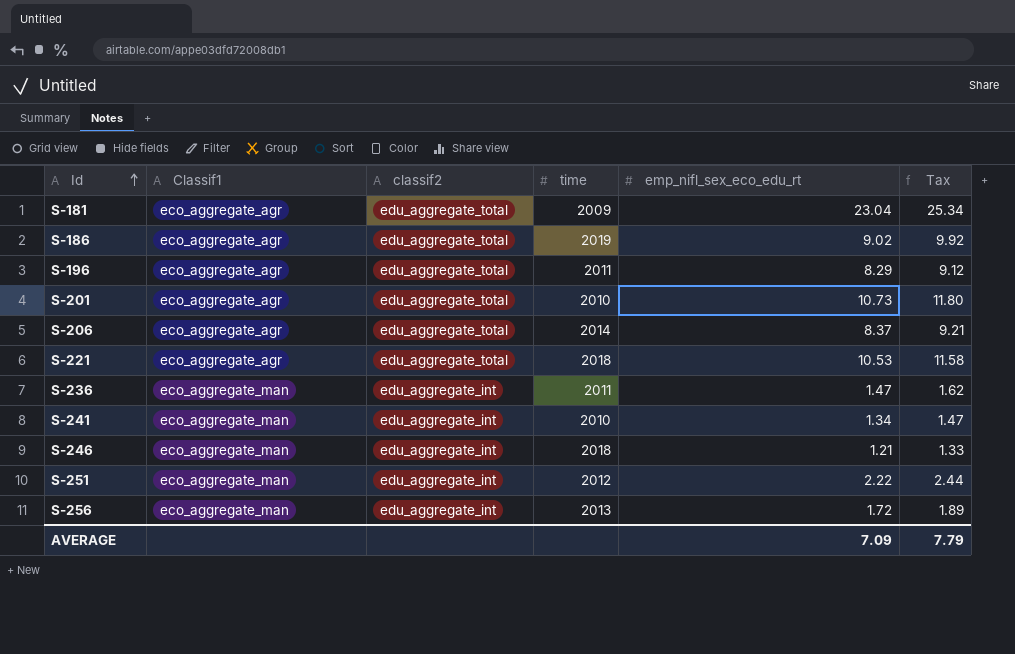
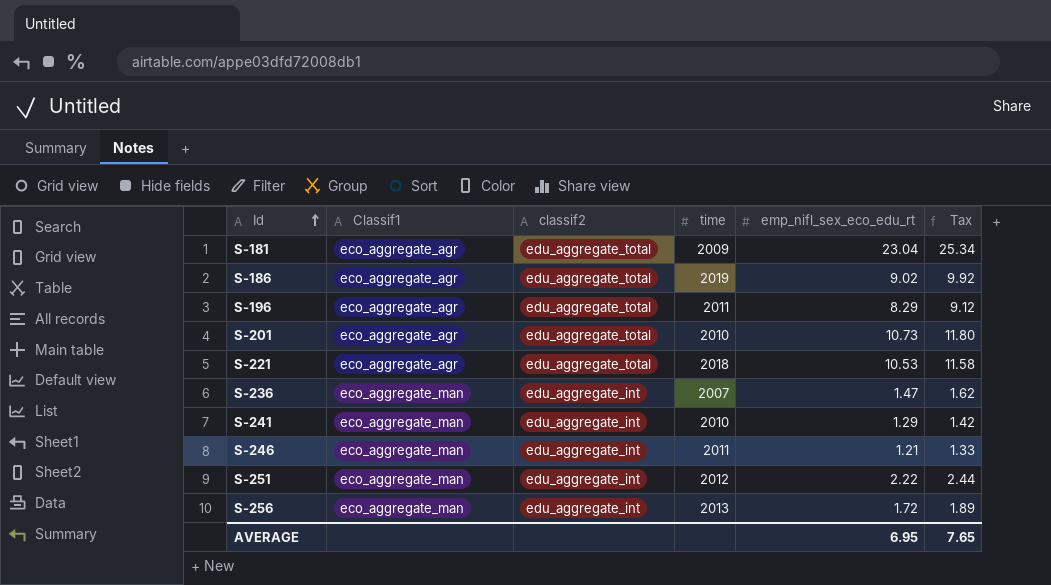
row S-206: eco_aggregate_agr | edu_aggregate_total | 2014 | 8.37 | 9.21 -> none
S-236 | time: 2011 -> 2007
S-241 | emp_nifl_sex_eco_edu_rt: 1.34 -> 1.29
S-241 | Tax: 1.47 -> 1.42
S-246 | time: 2018 -> 2011
AVERAGE | emp_nifl_sex_eco_edu_rt: 7.09 -> 6.95
AVERAGE | Tax: 7.79 -> 7.65

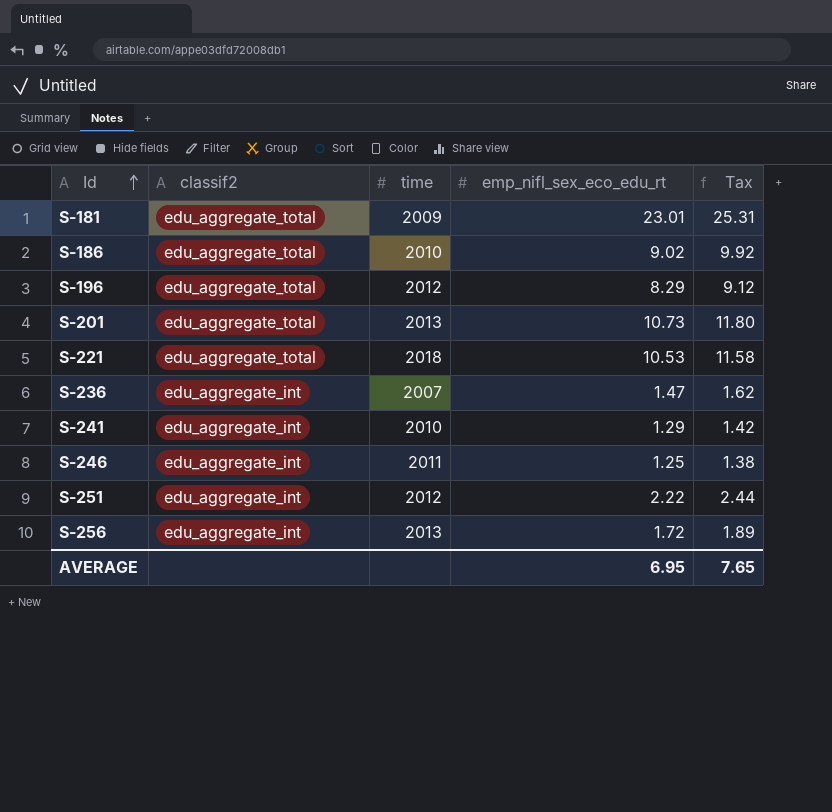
column Classif1 | position: 2 -> none
S-181 | emp_nifl_sex_eco_edu_rt: 23.04 -> 23.01
S-181 | Tax: 25.34 -> 25.31
S-186 | time: 2019 -> 2010
S-196 | time: 2011 -> 2012
S-201 | time: 2010 -> 2013
S-246 | emp_nifl_sex_eco_edu_rt: 1.21 -> 1.25
S-246 | Tax: 1.33 -> 1.38

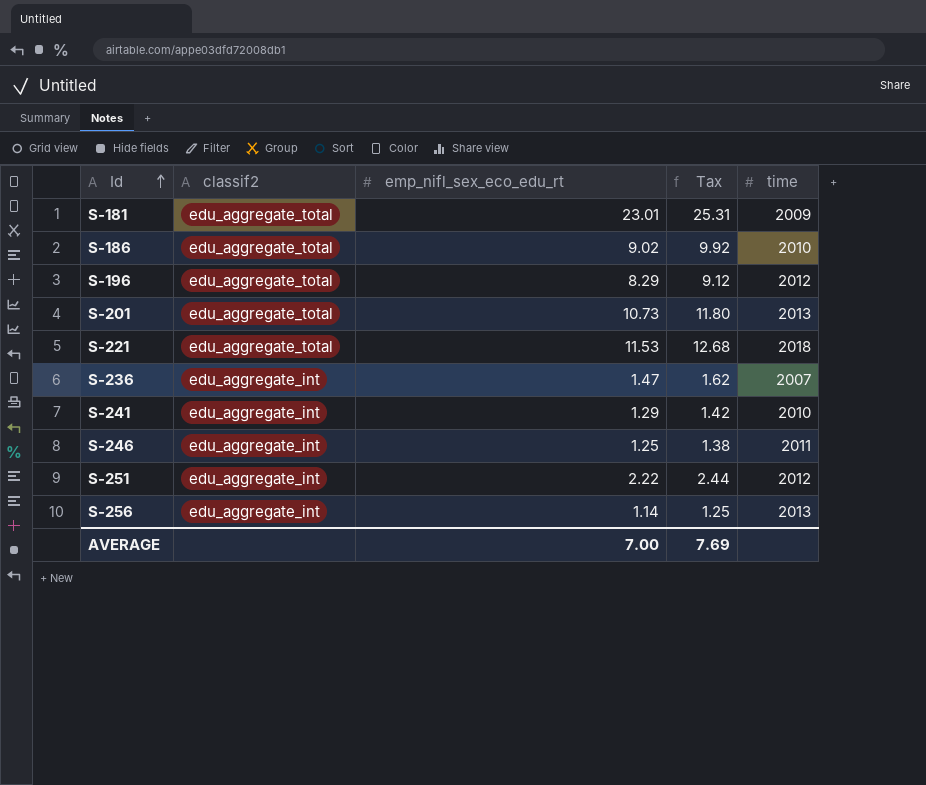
column time | position: 3 -> 5
S-221 | emp_nifl_sex_eco_edu_rt: 10.53 -> 11.53
S-221 | Tax: 11.58 -> 12.68
S-256 | emp_nifl_sex_eco_edu_rt: 1.72 -> 1.14
S-256 | Tax: 1.89 -> 1.25
AVERAGE | emp_nifl_sex_eco_edu_rt: 6.95 -> 7.00
AVERAGE | Tax: 7.65 -> 7.69

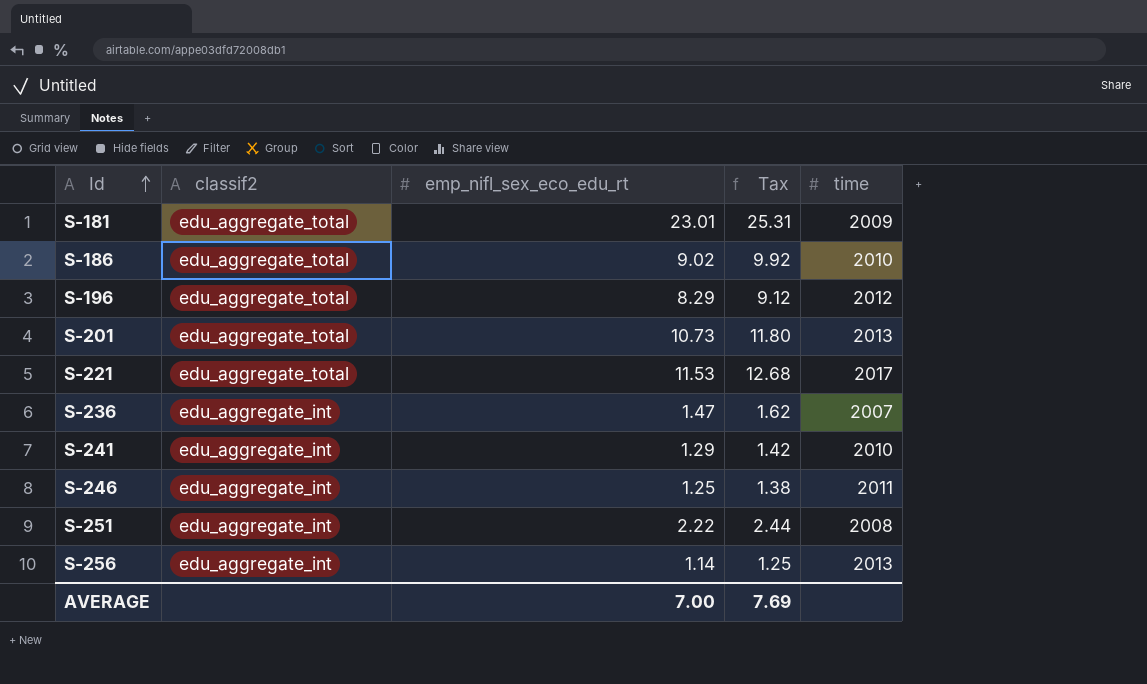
S-221 | time: 2018 -> 2017
S-251 | time: 2012 -> 2008

